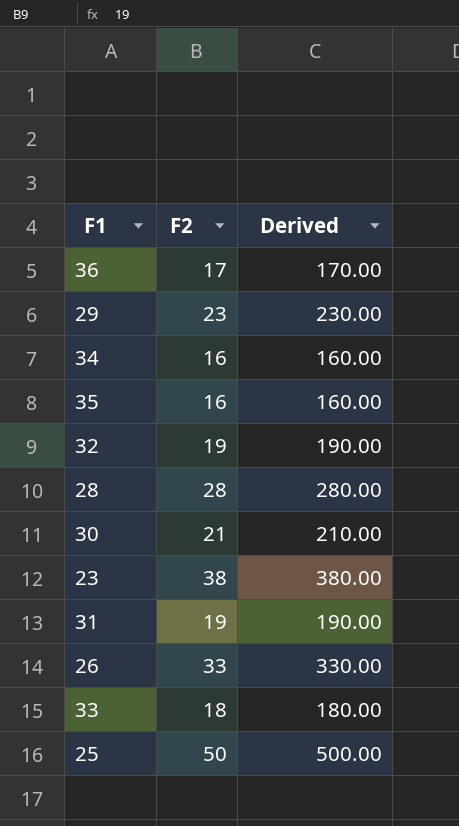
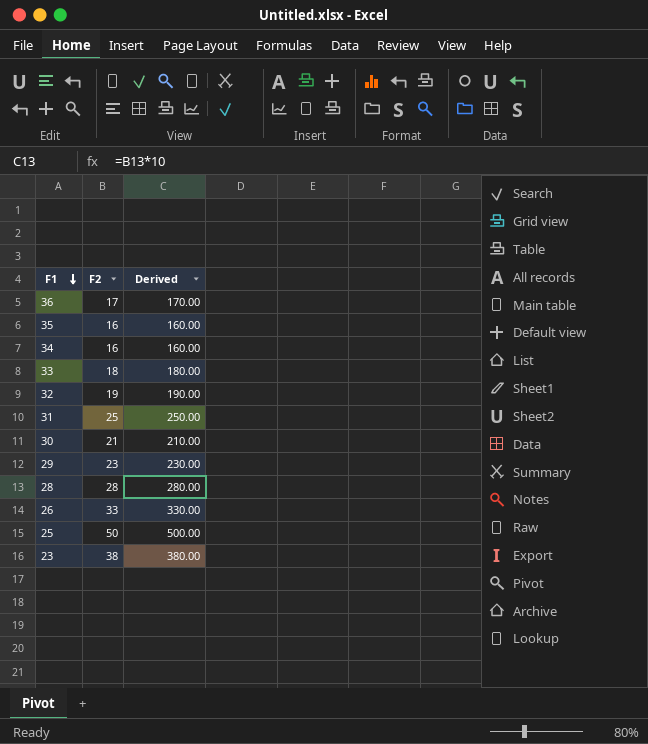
row order: none -> F1 descending
31 | F2: 19 -> 25
31 | Derived: 190.00 -> 250.00

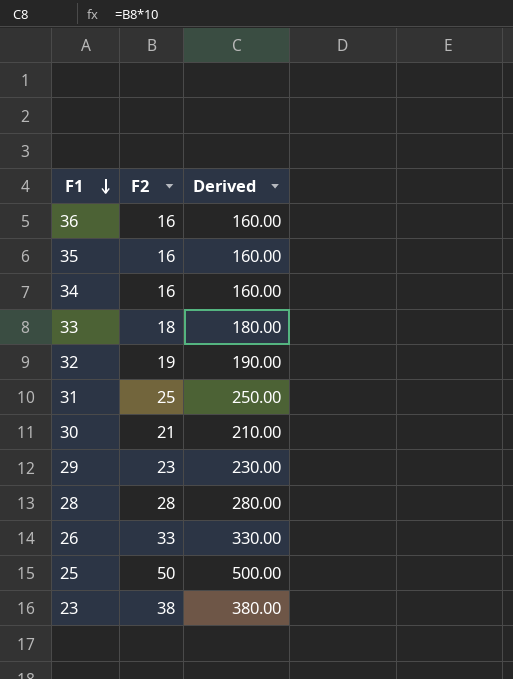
36 | F2: 17 -> 16
36 | Derived: 170.00 -> 160.00

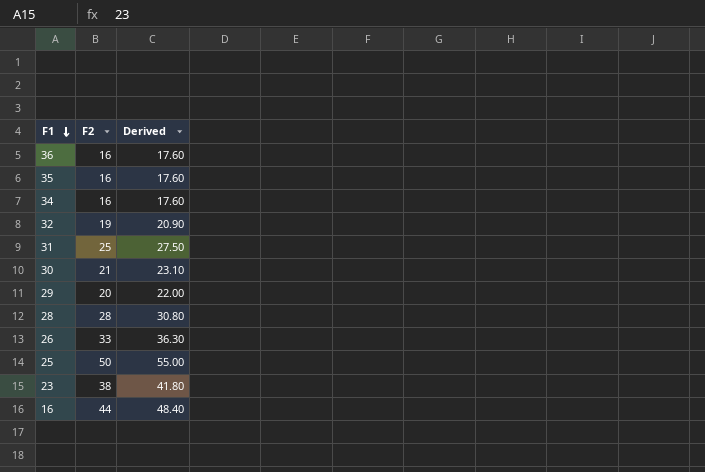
column Derived | formula: [F2] * 10 -> [F2] * 1.1
row 33: 18 | 180.00 -> none
29 | F2: 23 -> 20
row 16: none -> 44 | 48.40

